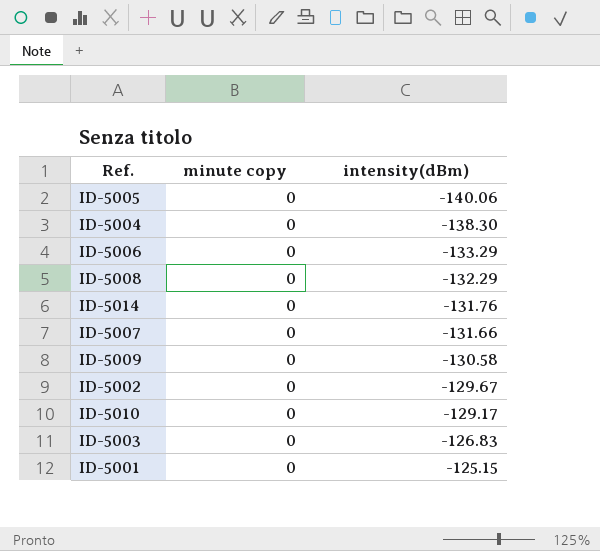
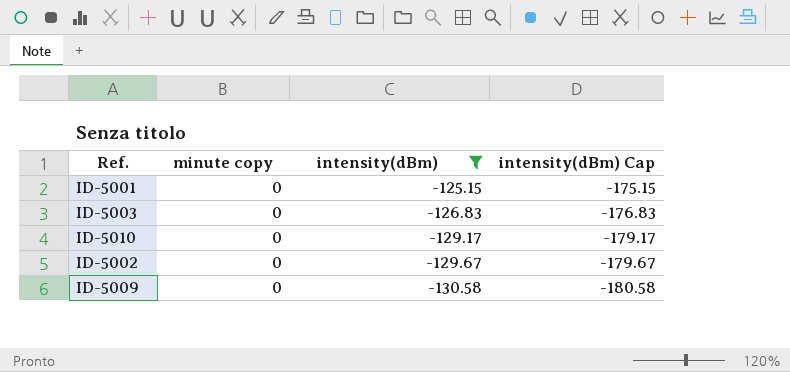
filter: none -> intensity(dBm) >= -130.58
row order: intensity(dBm) ascending -> intensity(dBm) descending
column intensity(dBm) Cap | formula: none -> [intensity(dBm)] - 50

